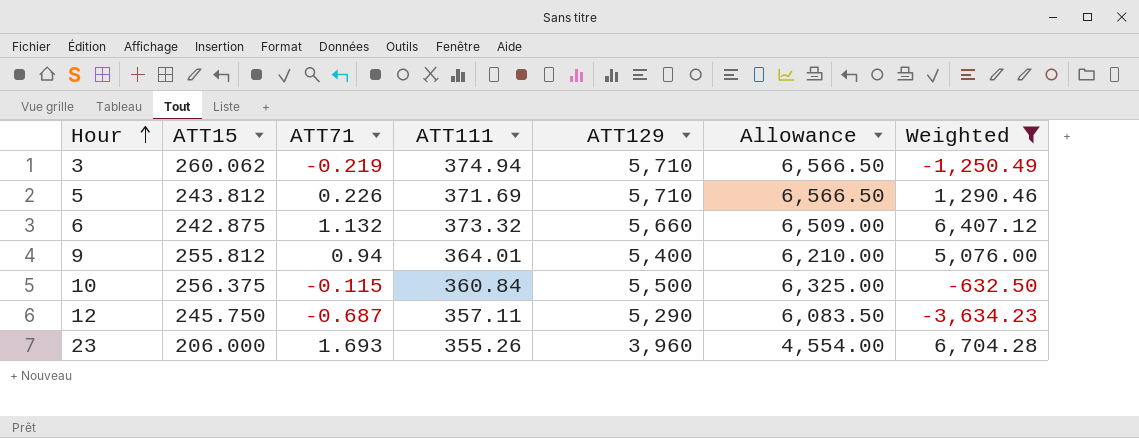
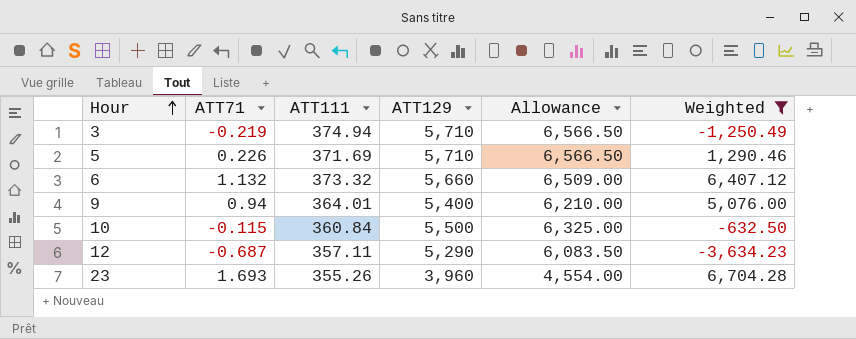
column ATT15 | position: 2 -> none

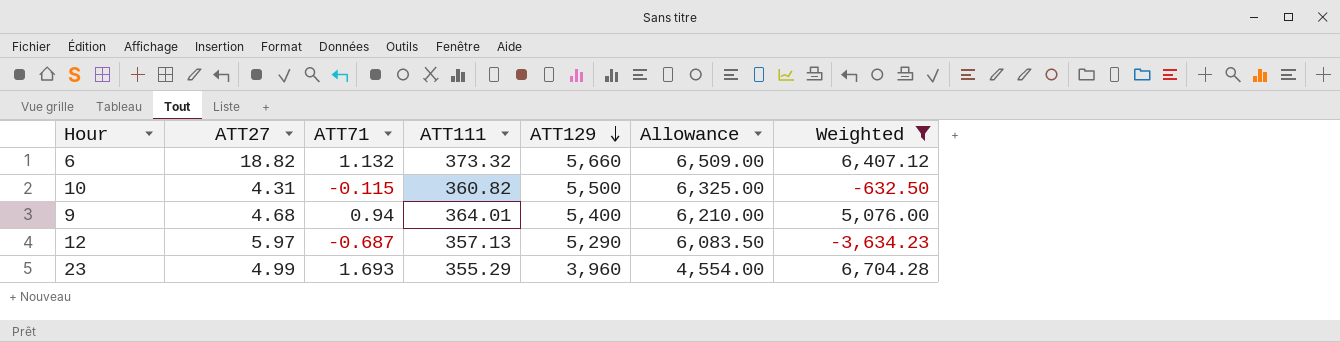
row order: Hour ascending -> ATT129 descending
column ATT27 | position: none -> 2
row 3: -0.219 | 374.94 | 5,710 | 6,566.50 | -1,250.49 -> none
row 5: 0.226 | 371.69 | 5,710 | 6,566.50 | 1,290.46 -> none
10 | ATT111: 360.84 -> 360.82
12 | ATT111: 357.11 -> 357.13
23 | ATT111: 355.26 -> 355.29

